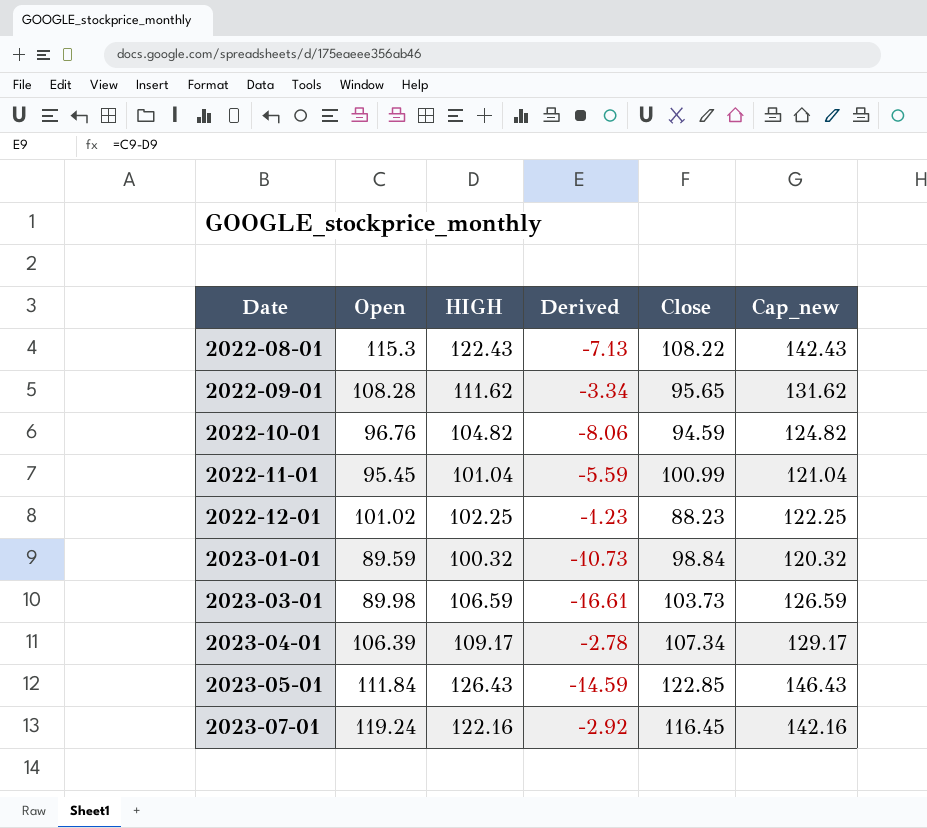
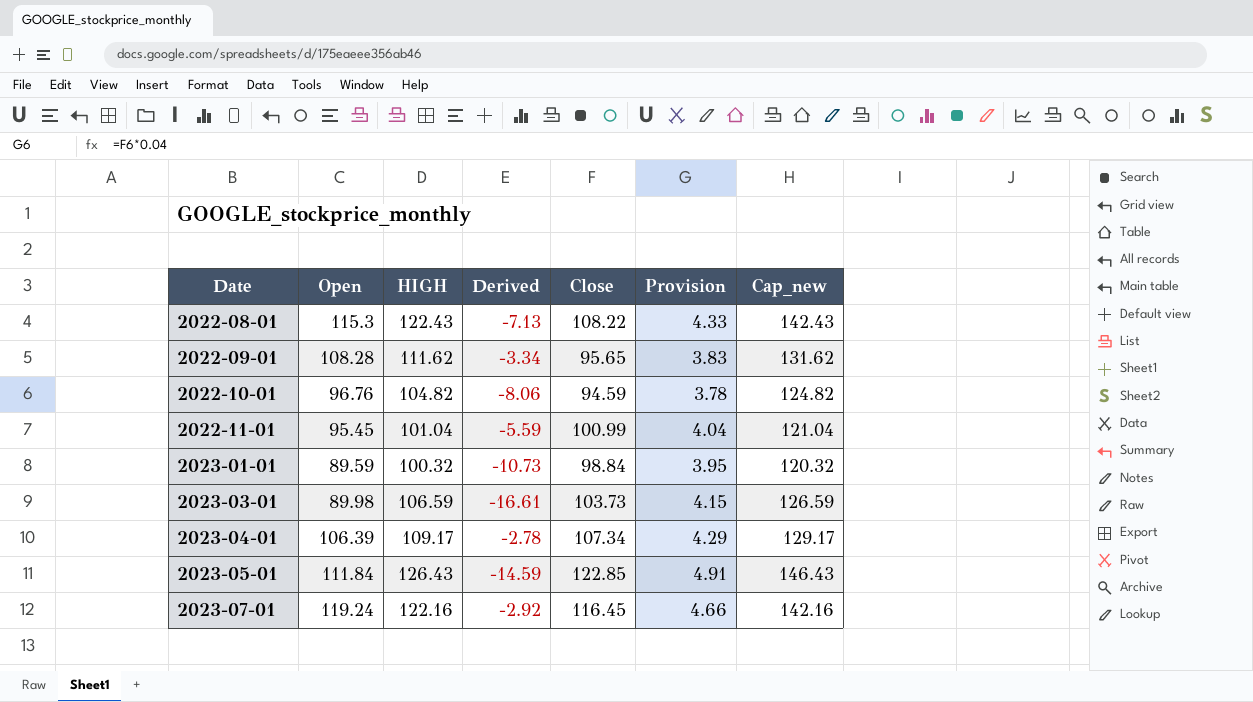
column Provision | formula: none -> [Close] * 0.04
row 2022-12-01: 101.02 | 102.25 | -1.23 | 88.23 | 122.25 -> none

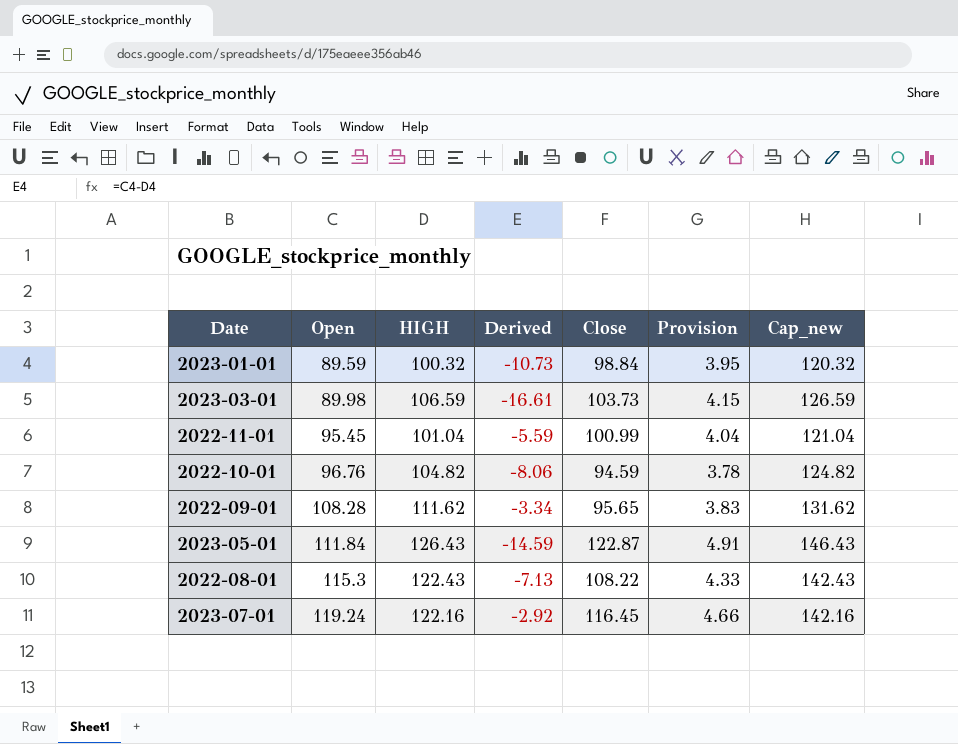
row order: Date ascending -> Open ascending
row 2023-04-01: 106.39 | 109.17 | -2.78 | 107.34 | 4.29 | 129.17 -> none
2023-05-01 | Close: 122.85 -> 122.87

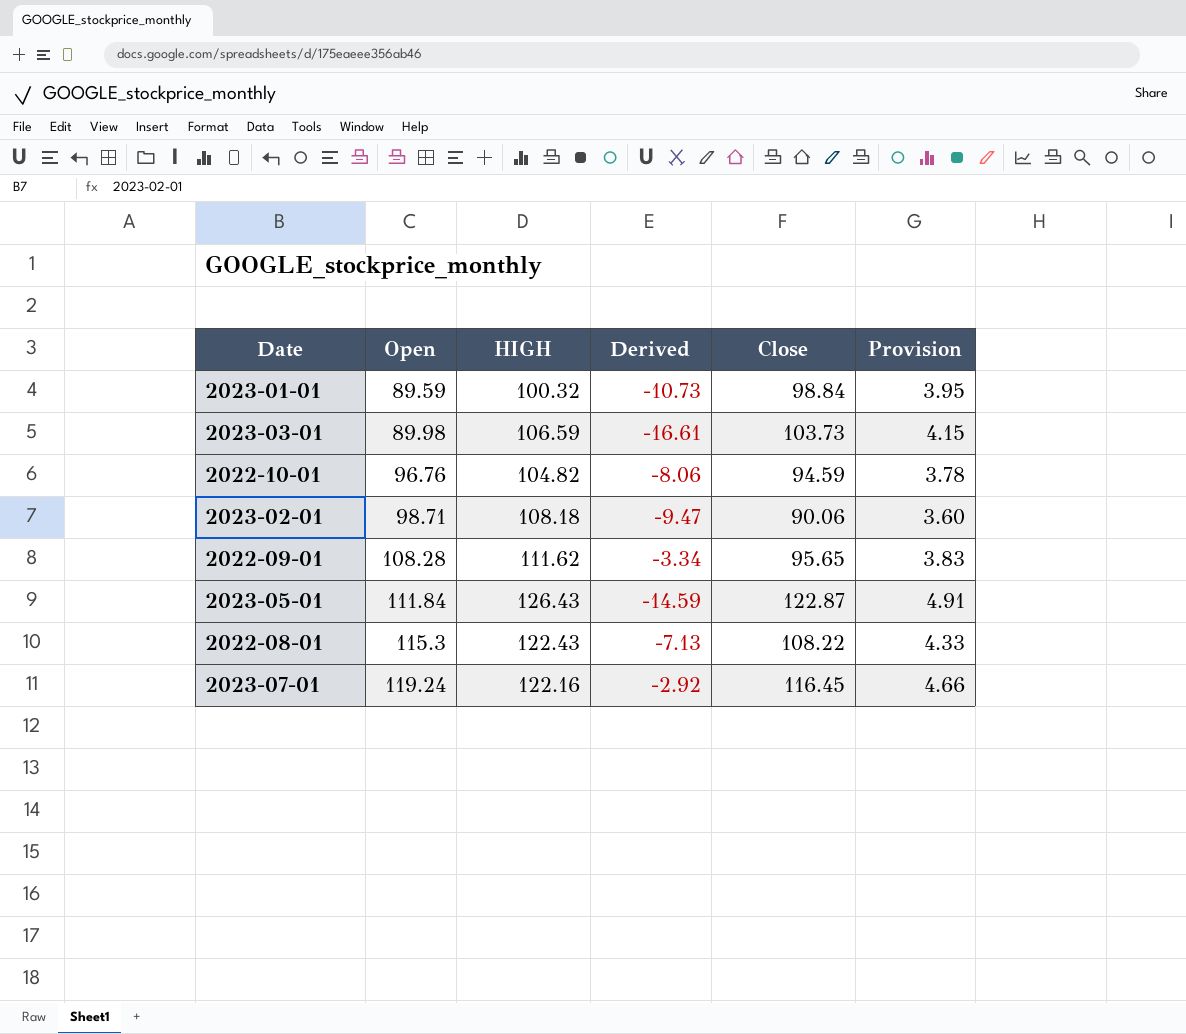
column Cap_new | formula: [HIGH] + 20 -> none
row 2022-11-01: 95.45 | 101.04 | -5.59 | 100.99 | 4.04 | 121.04 -> none
row 2023-02-01: none -> 98.71 | 108.18 | -9.47 | 90.06 | 3.60

